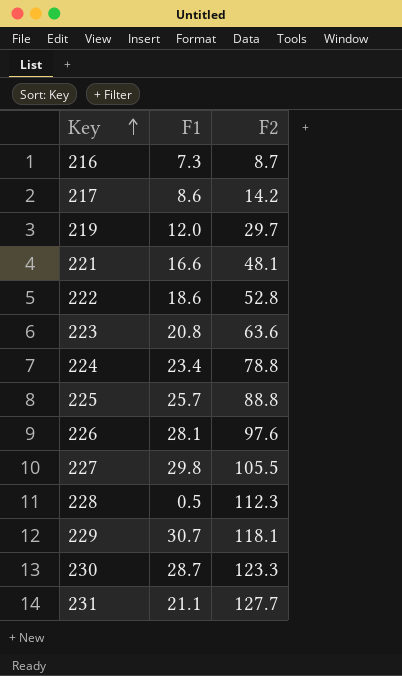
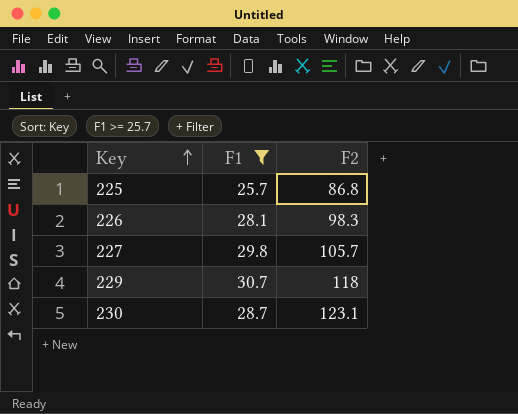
filter: none -> F1 >= 25.7
225 | F2: 88.8 -> 86.8
226 | F2: 97.6 -> 98.3
227 | F2: 105.5 -> 105.7
229 | F2: 118.1 -> 118
230 | F2: 123.3 -> 123.1

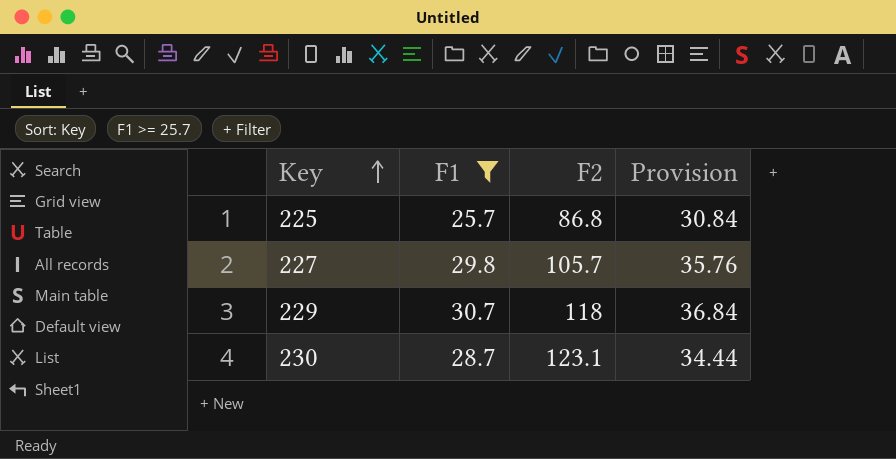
column Provision | formula: none -> [F1] * 1.2
row 226: 28.1 | 98.3 -> none

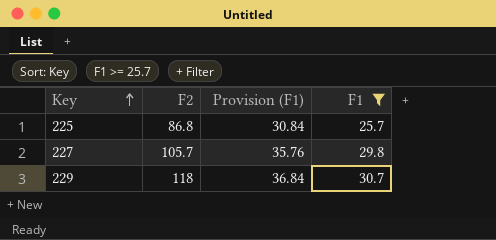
column name: Provision -> Provision (F1)
column F1 | position: 2 -> 4
row 230: 28.7 | 123.1 | 34.44 -> none

